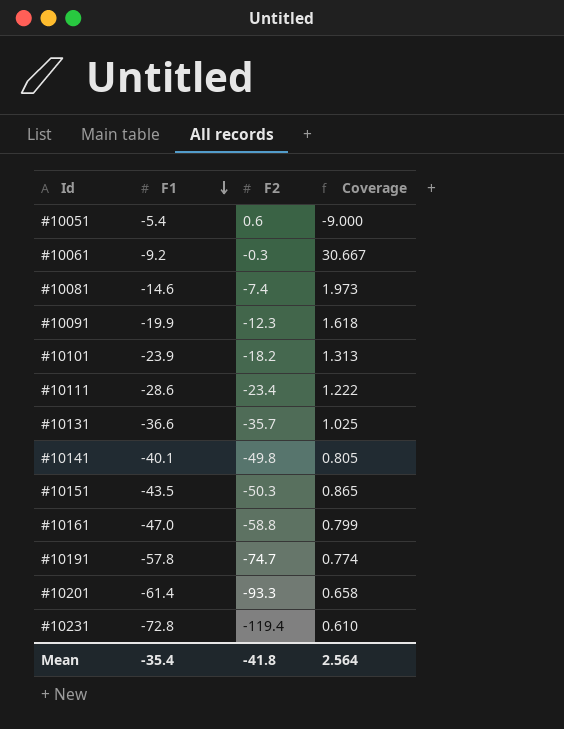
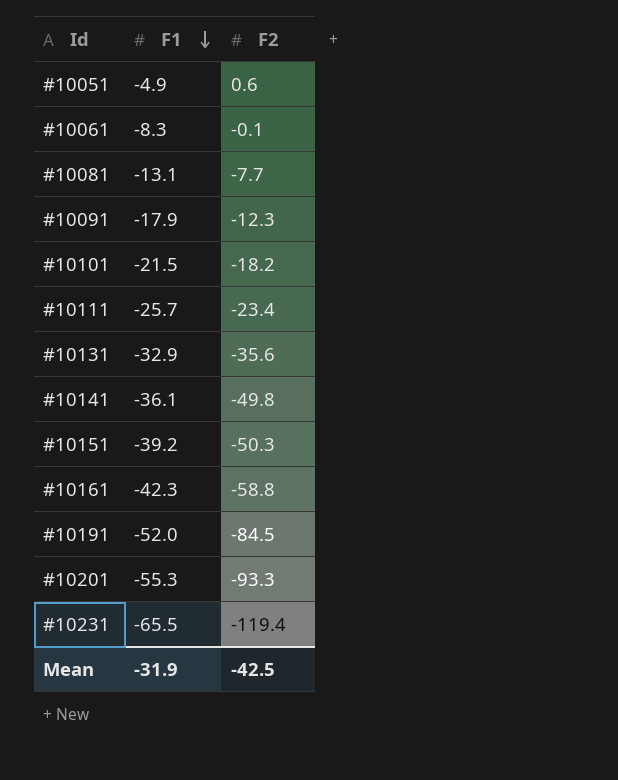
column Coverage | formula: [F1] / [F2] -> none
#10051 | F1: -5.4 -> -4.9
#10061 | F1: -9.2 -> -8.3
#10061 | F2: -0.3 -> -0.1
#10081 | F1: -14.6 -> -13.1
#10081 | F2: -7.4 -> -7.7
#10091 | F1: -19.9 -> -17.9
#10101 | F1: -23.9 -> -21.5
#10111 | F1: -28.6 -> -25.7
#10131 | F1: -36.6 -> -32.9
#10131 | F2: -35.7 -> -35.6
#10141 | F1: -40.1 -> -36.1
#10151 | F1: -43.5 -> -39.2
#10161 | F1: -47.0 -> -42.3
#10191 | F1: -57.8 -> -52.0
#10191 | F2: -74.7 -> -84.5
#10201 | F1: -61.4 -> -55.3
#10231 | F1: -72.8 -> -65.5
Mean | F1: -35.4 -> -31.9
Mean | F2: -41.8 -> -42.5

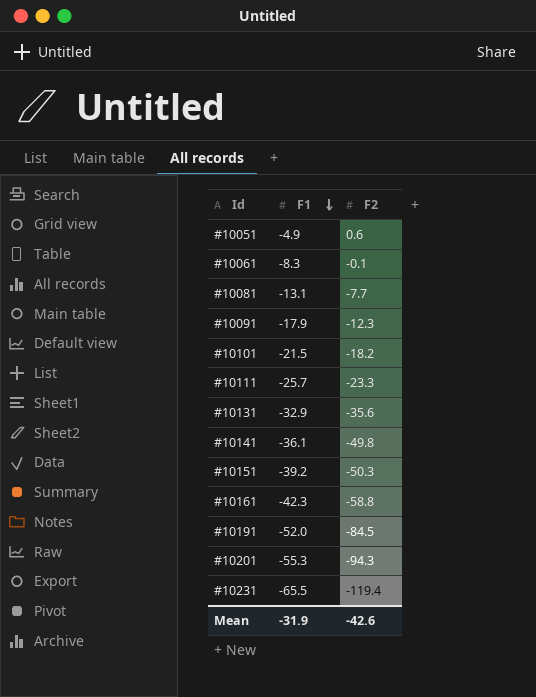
#10111 | F2: -23.4 -> -23.3
#10201 | F2: -93.3 -> -94.3
Mean | F2: -42.5 -> -42.6

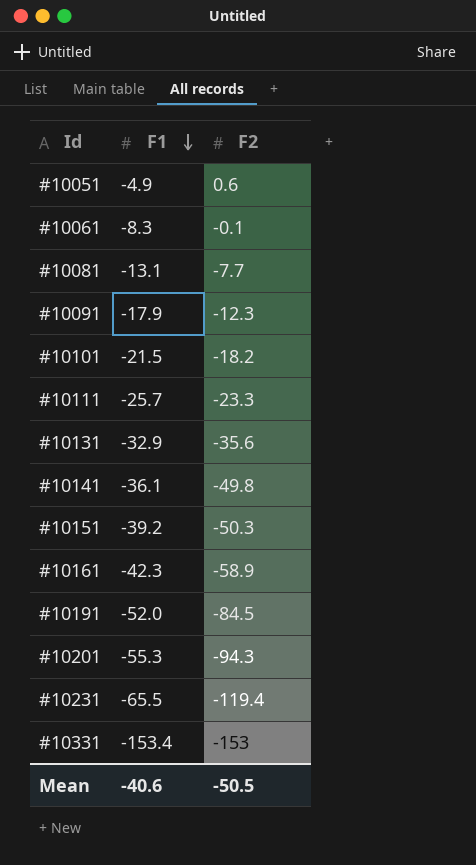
#10161 | F2: -58.8 -> -58.9
row #10331: none -> -153.4 | -153
Mean | F1: -31.9 -> -40.6
Mean | F2: -42.6 -> -50.5

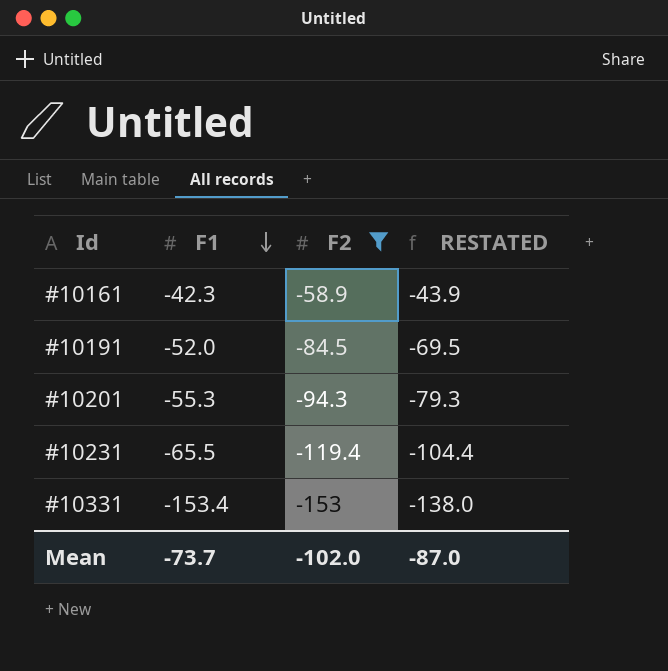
filter: none -> F2 <= -58.9
column RESTATED | formula: none -> [F2] + 15
Mean | F1: -40.6 -> -73.7
Mean | F2: -50.5 -> -102.0

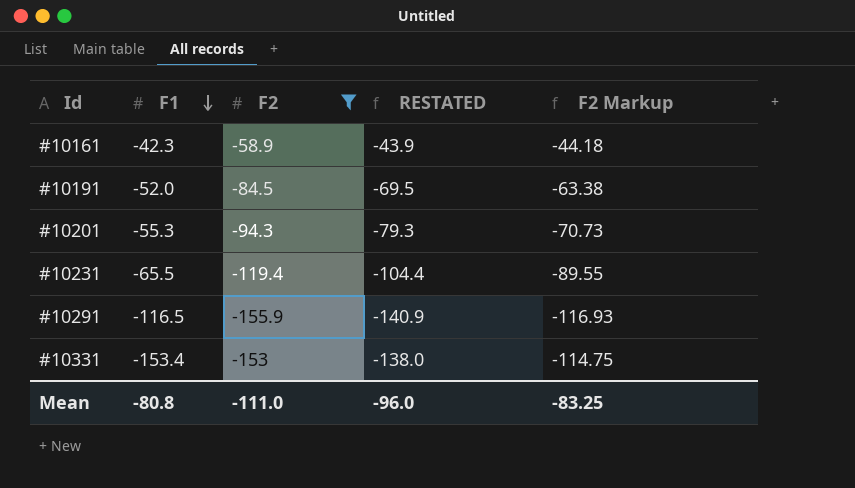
column F2 Markup | formula: none -> [F2] * 0.75
row #10291: none -> -116.5 | -155.9 | -140.9 | -116.93
Mean | F1: -73.7 -> -80.8
Mean | F2: -102.0 -> -111.0
Mean | RESTATED: -87.0 -> -96.0

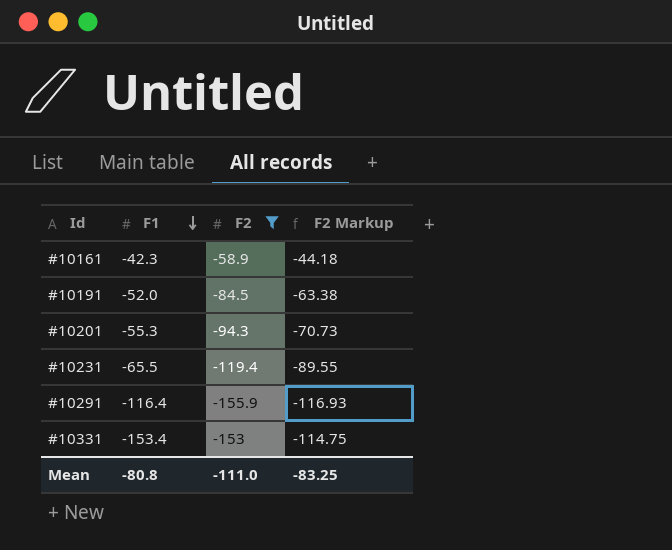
column RESTATED | formula: [F2] + 15 -> none
#10291 | F1: -116.5 -> -116.4

